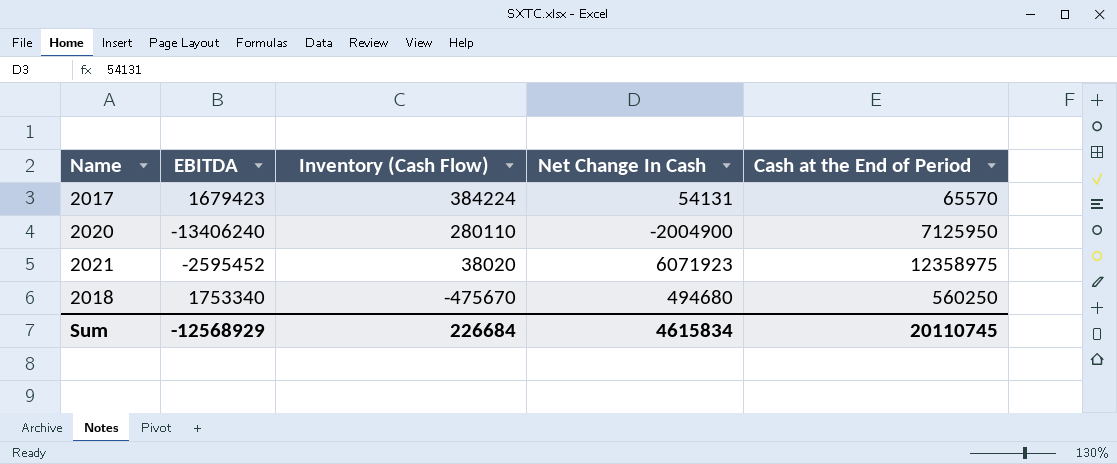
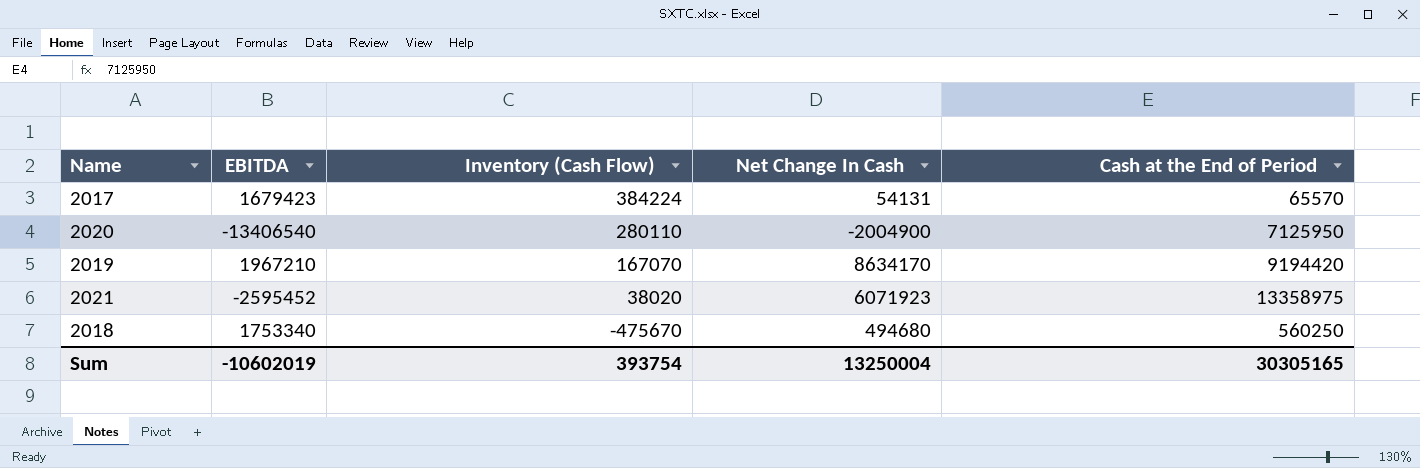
2020 | EBITDA: -13406240 -> -13406540
row 2019: none -> 1967210 | 167070 | 8634170 | 9194420
2021 | Cash at the End of Period: 12358975 -> 13358975
Sum | EBITDA: -12568929 -> -10602019
Sum | Inventory (Cash Flow): 226684 -> 393754
Sum | Net Change In Cash: 4615834 -> 13250004
Sum | Cash at the End of Period: 20110745 -> 30305165

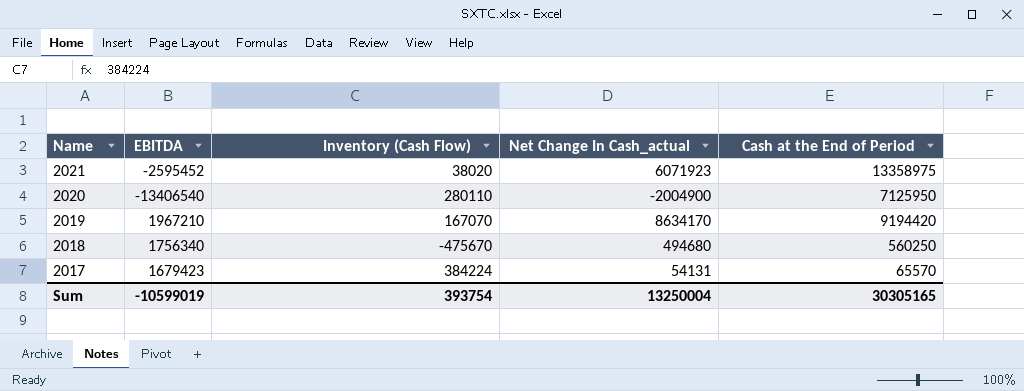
row order: Inventory (Cash Flow) descending -> Name descending
column name: Net Change In Cash -> Net Change In Cash_actual
2018 | EBITDA: 1753340 -> 1756340
Sum | EBITDA: -10602019 -> -10599019

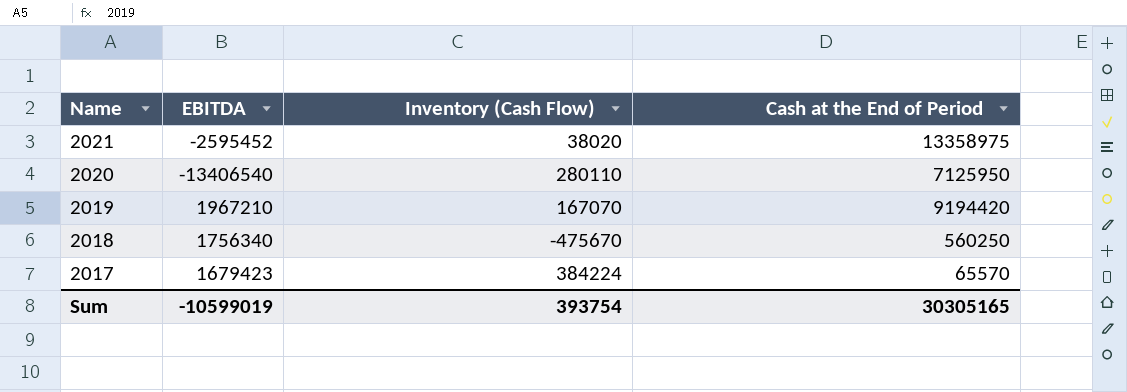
column Net Change In Cash_actual | position: 4 -> none

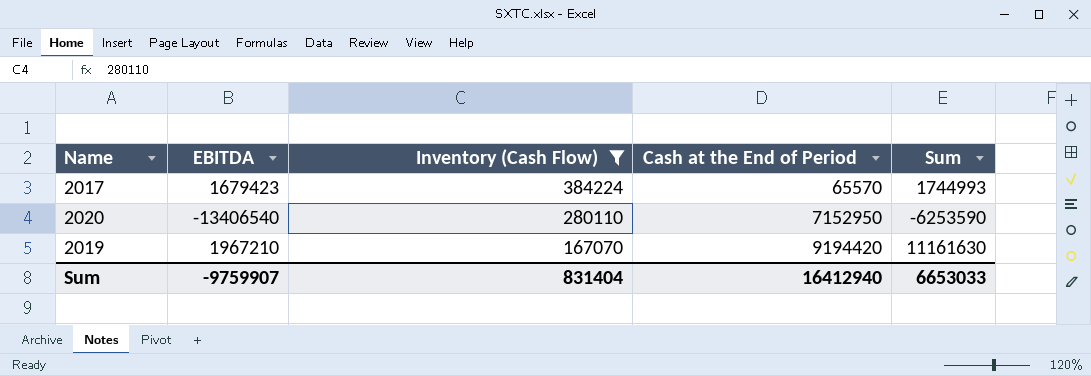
filter: none -> Inventory (Cash Flow) >= 167070
row order: Name descending -> Inventory (Cash Flow) descending
column Sum | formula: none -> [EBITDA] + [Cash at the End of Period]
2020 | Cash at the End of Period: 7125950 -> 7152950
Sum | EBITDA: -10599019 -> -9759907
Sum | Inventory (Cash Flow): 393754 -> 831404
Sum | Cash at the End of Period: 30305165 -> 16412940

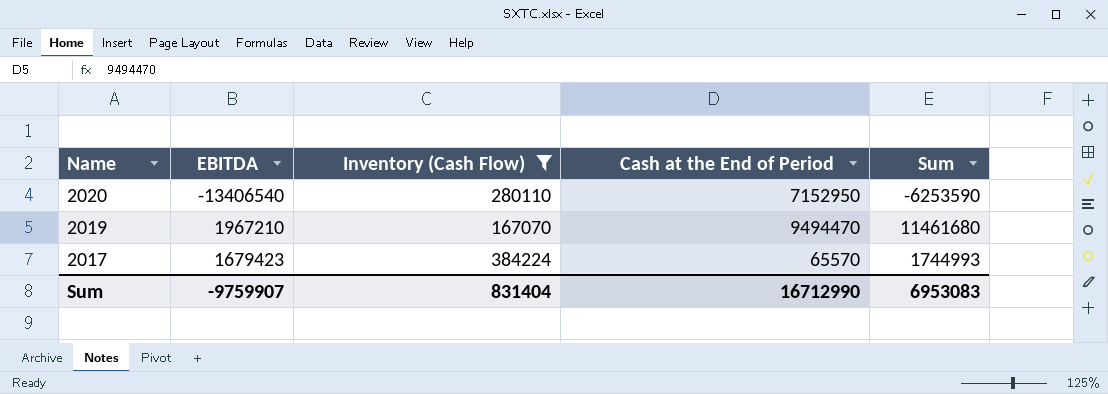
row order: Inventory (Cash Flow) descending -> Name descending
2019 | Cash at the End of Period: 9194420 -> 9494470
2019 | Sum: 11161630 -> 11461680
Sum | Cash at the End of Period: 16412940 -> 16712990
Sum | Sum: 6653033 -> 6953083

